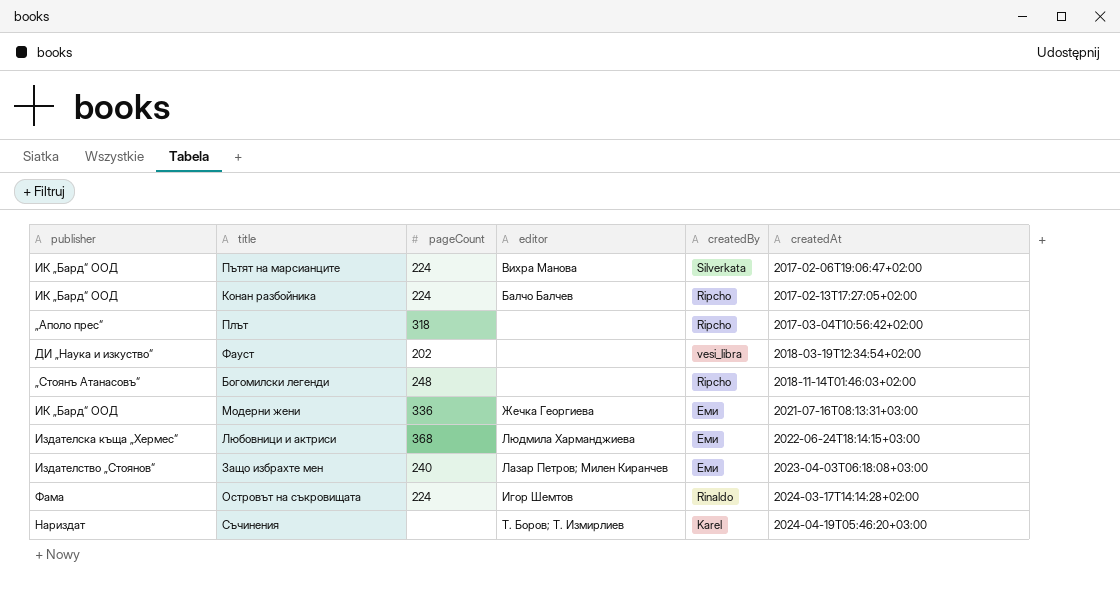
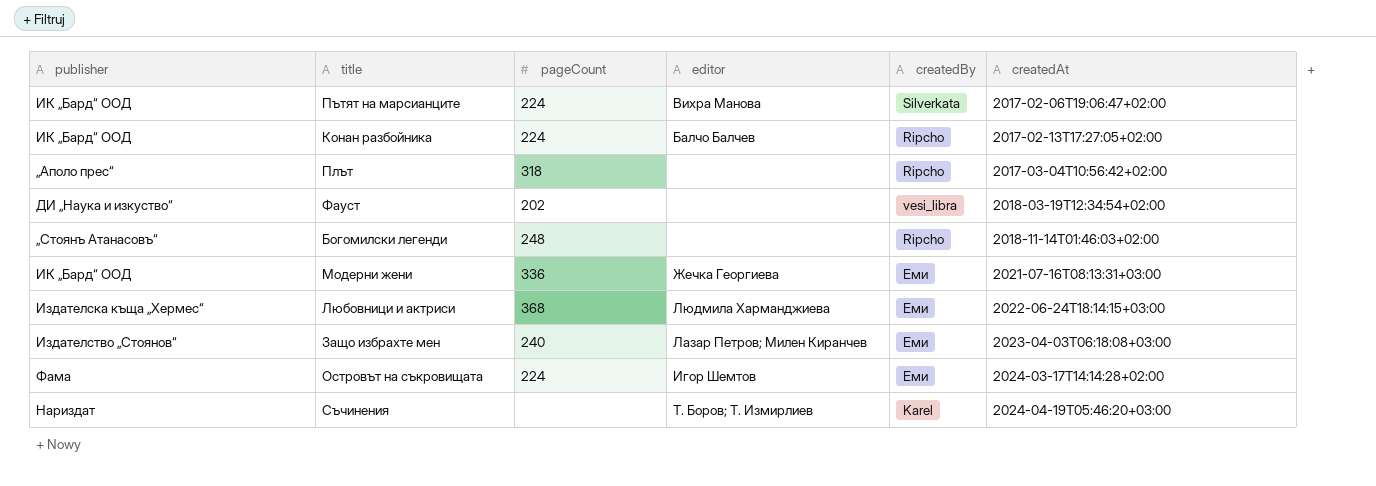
Островът на съкровищата | createdBy: Rinaldo -> Еми

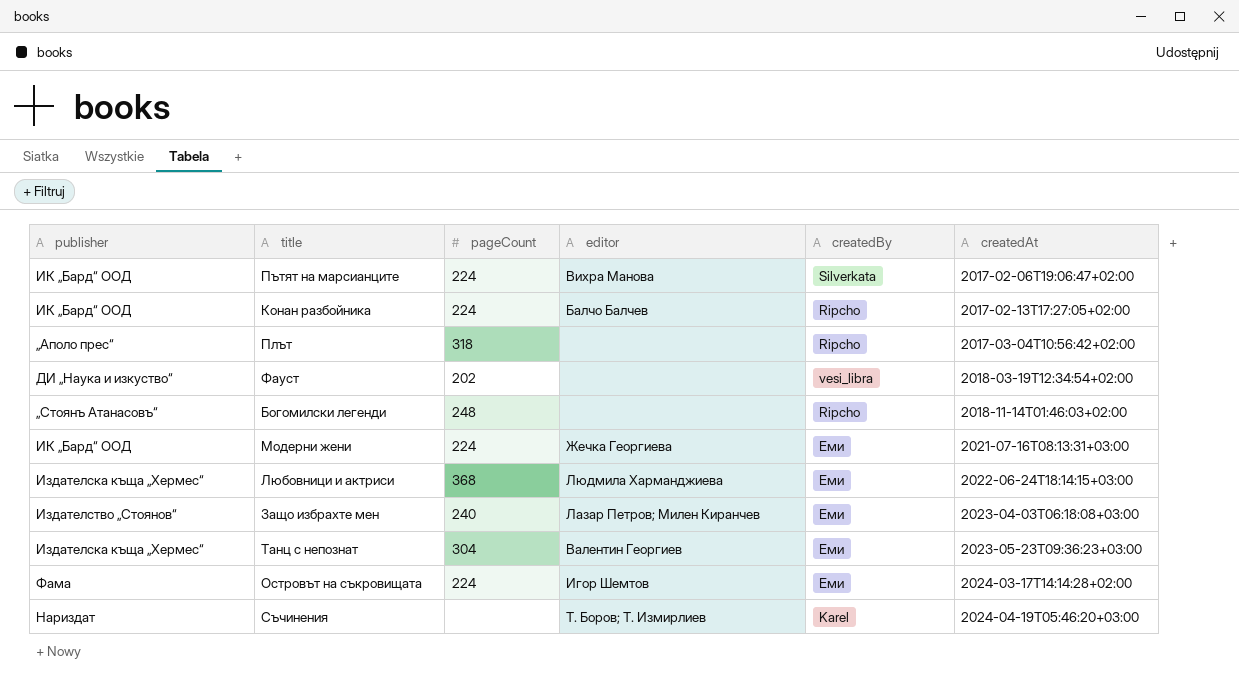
Модерни жени | pageCount: 336 -> 224
row Танц с непознат: none -> Издателска къща „Хермес“ | 304 | Валентин Георгиев | Еми | 2023-05-23T09:36:23+03:00

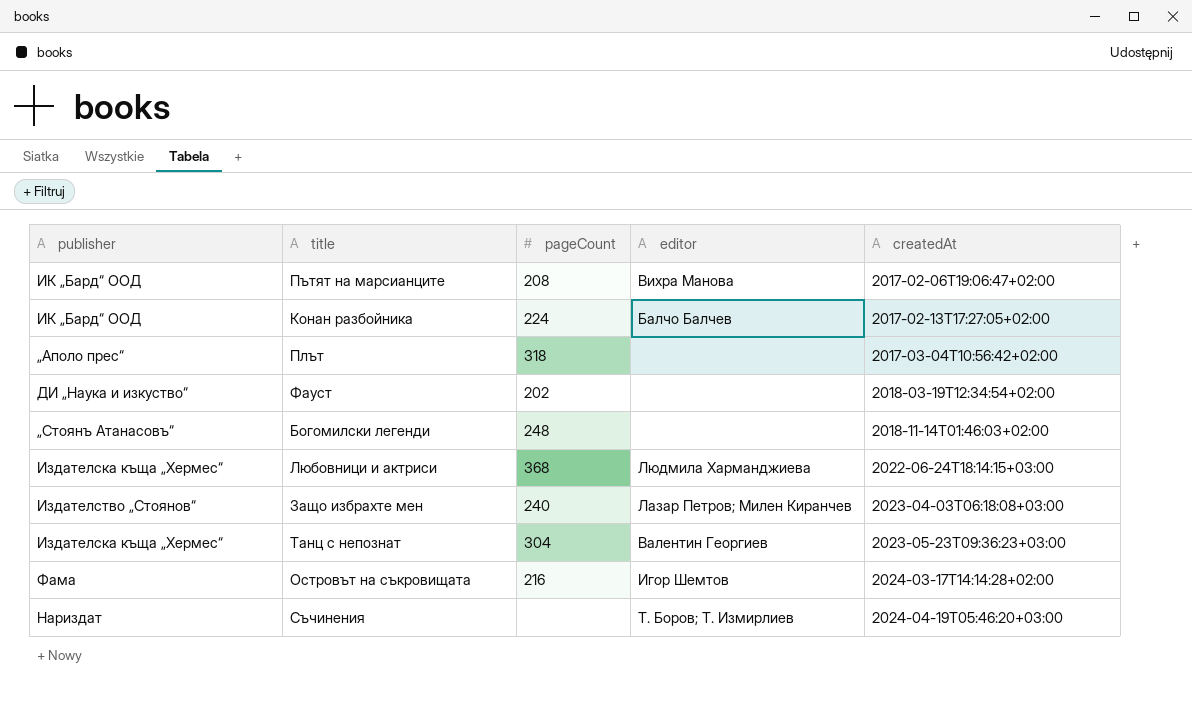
column createdBy | position: 5 -> none
row Модерни жени: ИК „Бард“ ООД | 224 | Жечка Георгиева | Еми | 2021-07-16T08:13:31+03:00 -> none
Пътят на марсианците | pageCount: 224 -> 208
Островът на съкровищата | pageCount: 224 -> 216

